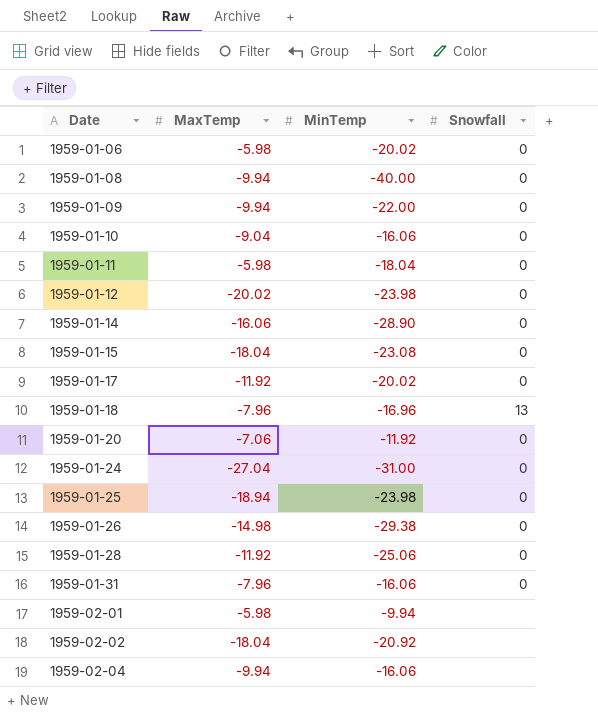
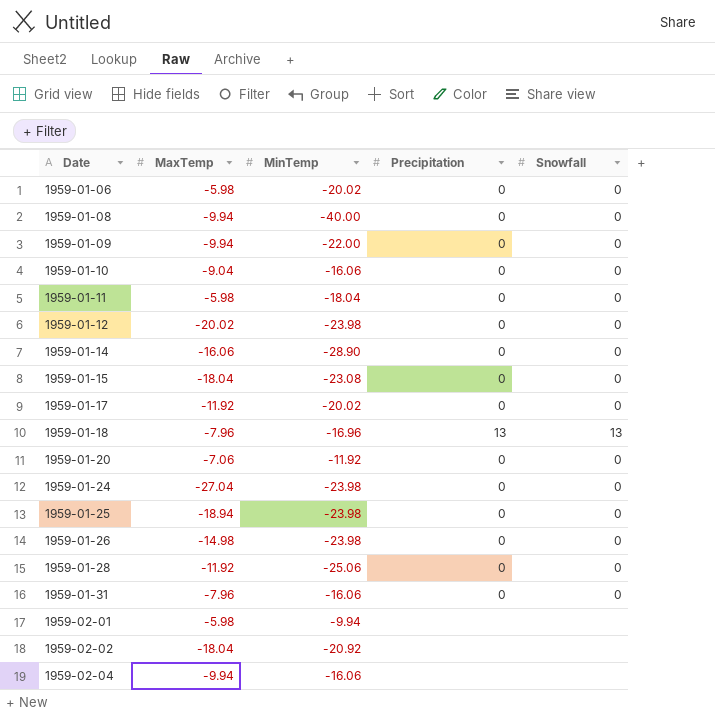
column Precipitation | position: none -> 4
1959-01-24 | MinTemp: -31.00 -> -23.98
1959-01-26 | MinTemp: -29.38 -> -23.98

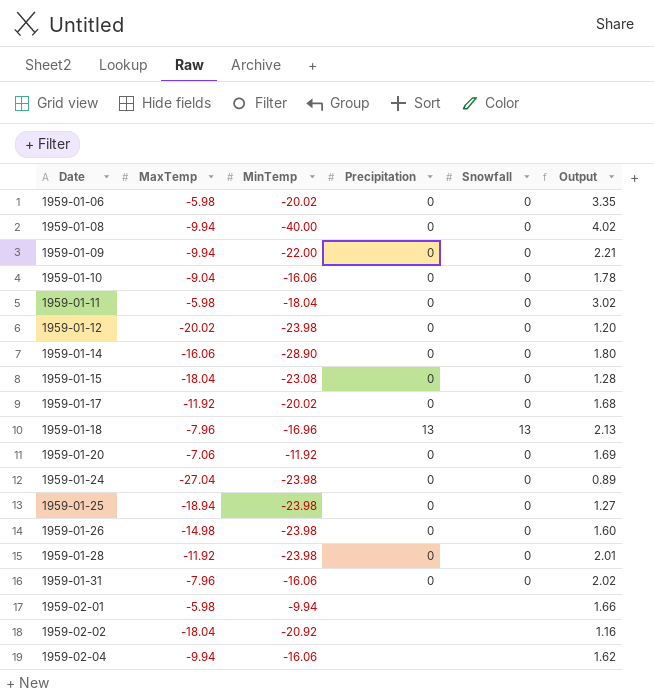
column Output | formula: none -> [MinTemp] / [MaxTemp]
1959-01-28 | MinTemp: -25.06 -> -23.98

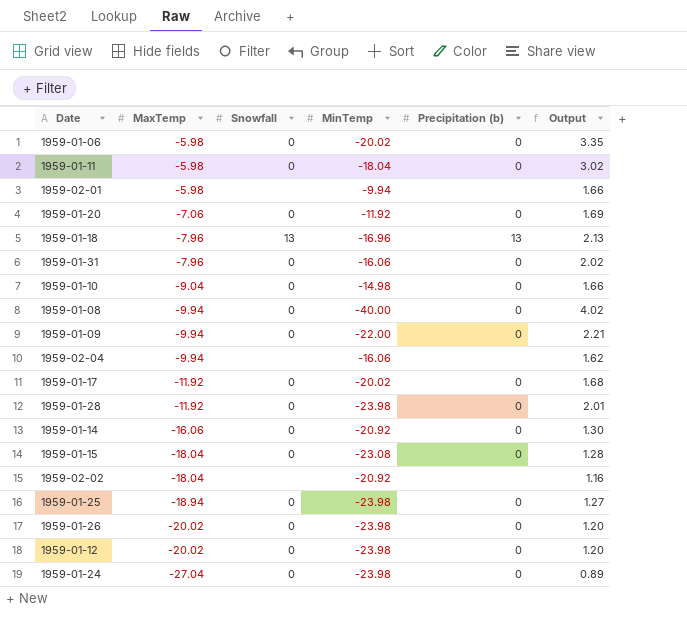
row order: Date ascending -> MaxTemp descending
column Snowfall | position: 5 -> 3
column name: Precipitation -> Precipitation (b)
1959-01-10 | MinTemp: -16.06 -> -14.98
1959-01-10 | Output: 1.78 -> 1.66
1959-01-14 | MinTemp: -28.90 -> -20.92
1959-01-14 | Output: 1.80 -> 1.30
1959-01-26 | MaxTemp: -14.98 -> -20.02
1959-01-26 | Output: 1.60 -> 1.20

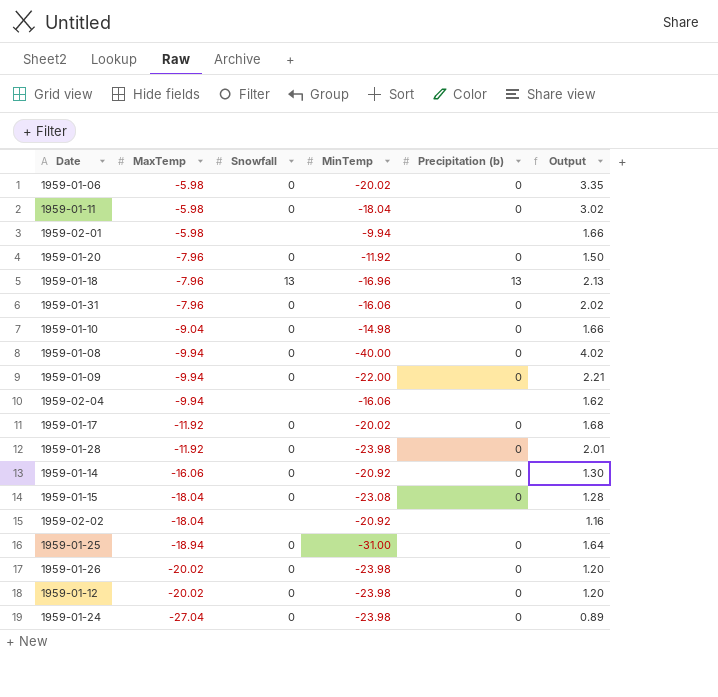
1959-01-20 | MaxTemp: -7.06 -> -7.96
1959-01-20 | Output: 1.69 -> 1.50
1959-01-25 | MinTemp: -23.98 -> -31.00
1959-01-25 | Output: 1.27 -> 1.64

